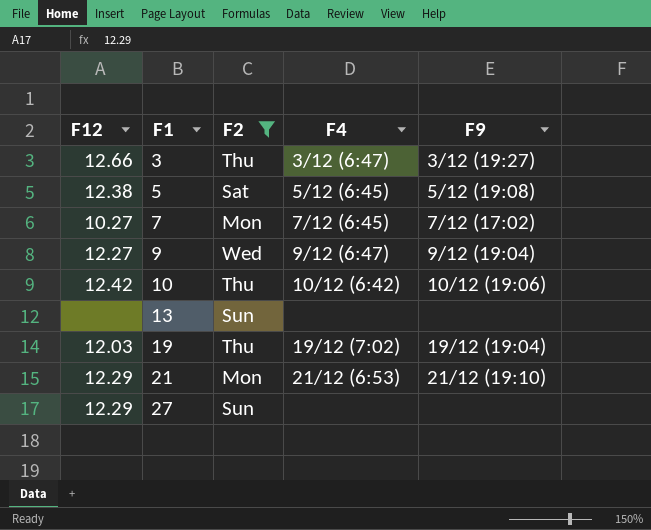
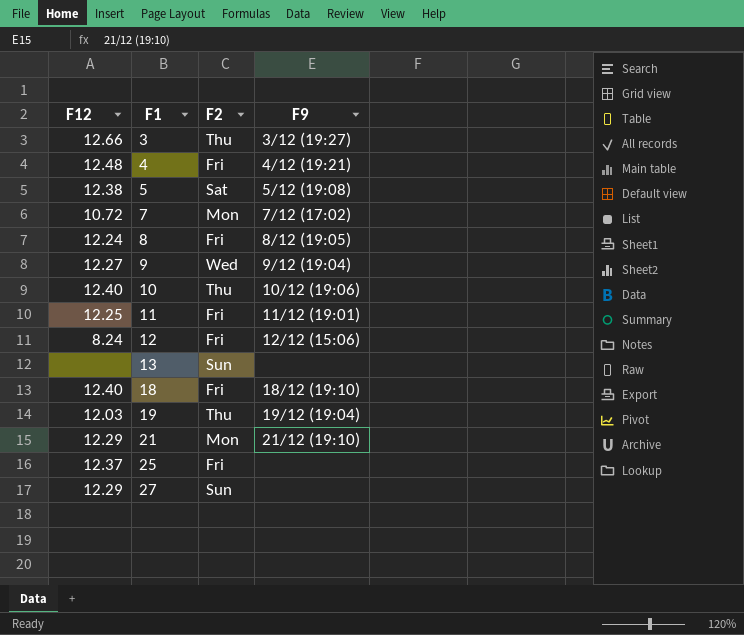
filter: F2 != Fri -> none
column F4 | position: 4 -> none
7 | F12: 10.27 -> 10.72
10 | F12: 12.42 -> 12.40

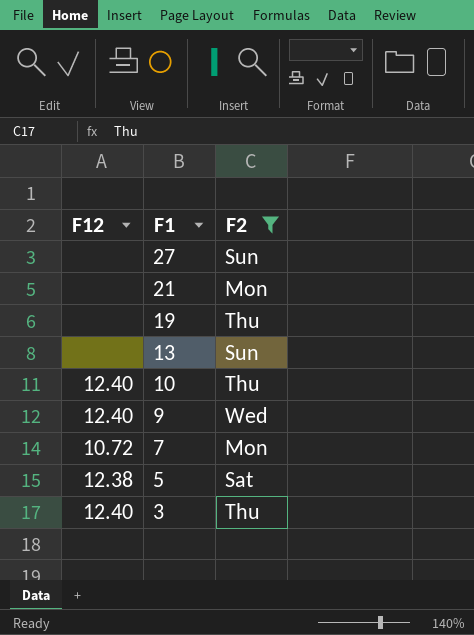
filter: none -> F2 != Fri
row order: F1 ascending -> F1 descending
column F9 | position: 4 -> none
27 | F12: 12.29 -> none
21 | F12: 12.29 -> none
19 | F12: 12.03 -> none
9 | F12: 12.27 -> 12.40
3 | F12: 12.66 -> 12.40

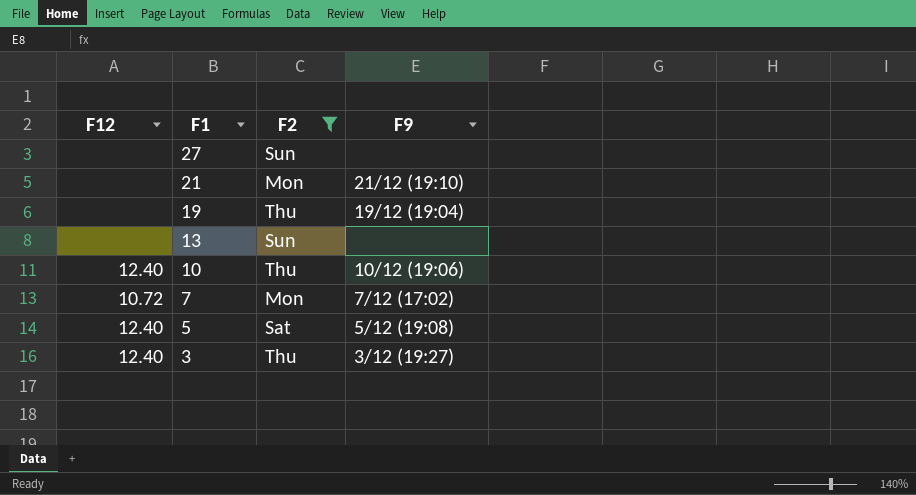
column F9 | position: none -> 4
row 9: 12.40 | Wed -> none
5 | F12: 12.38 -> 12.40

